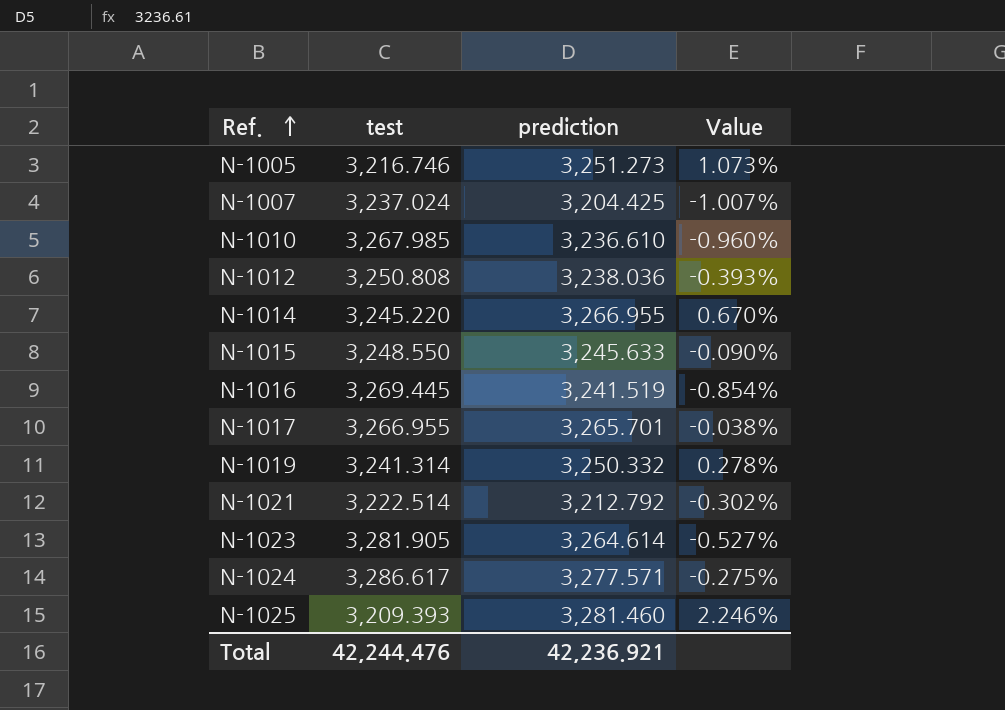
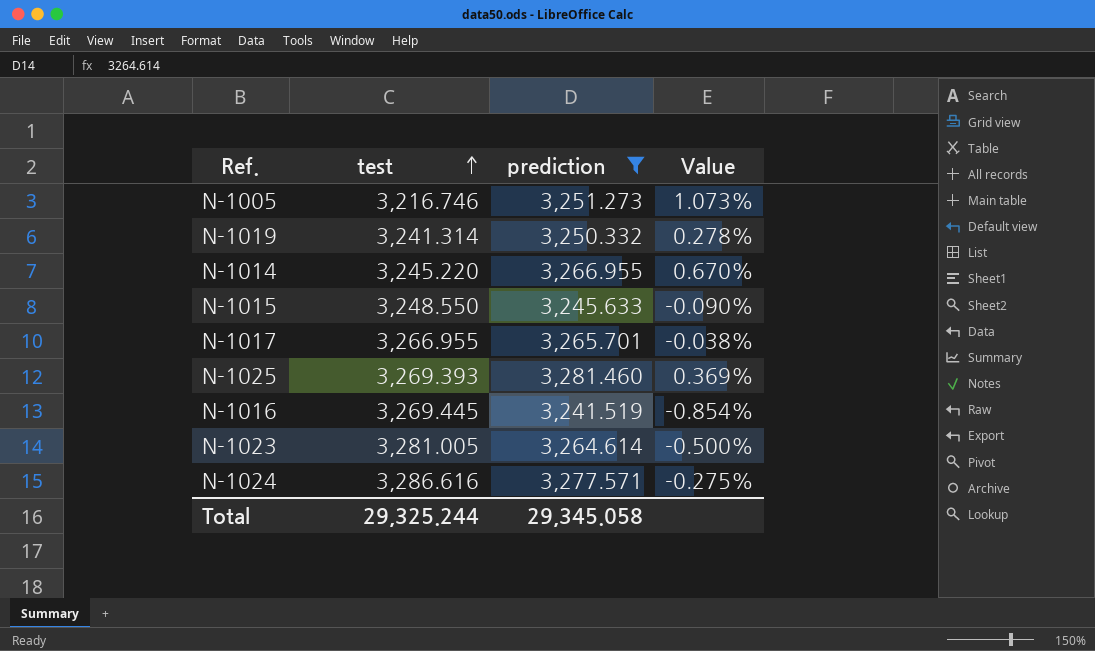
filter: none -> prediction >= 3,241.519
row order: Ref. ascending -> test ascending
N-1025 | test: 3,209.393 -> 3,269.393
N-1025 | Value: 2.246% -> 0.369%
N-1023 | test: 3,281.905 -> 3,281.005
N-1023 | Value: -0.527% -> -0.500%
N-1024 | test: 3,286.617 -> 3,286.616
Total | test: 42,244.476 -> 29,325.244
Total | prediction: 42,236.921 -> 29,345.058

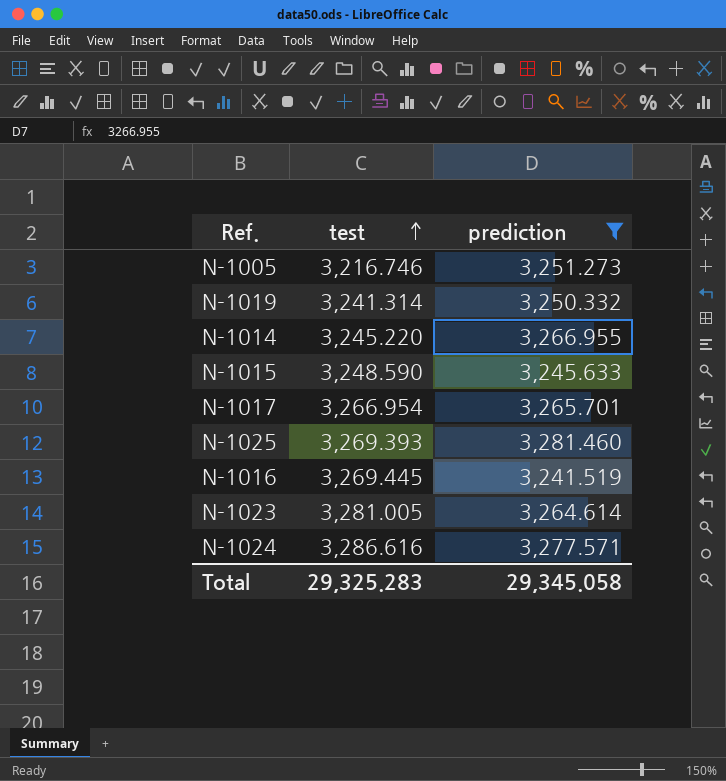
column Value | formula: ([prediction] - [test]) / [test] -> none
N-1015 | test: 3,248.550 -> 3,248.590
N-1017 | test: 3,266.955 -> 3,266.954
Total | test: 29,325.244 -> 29,325.283

